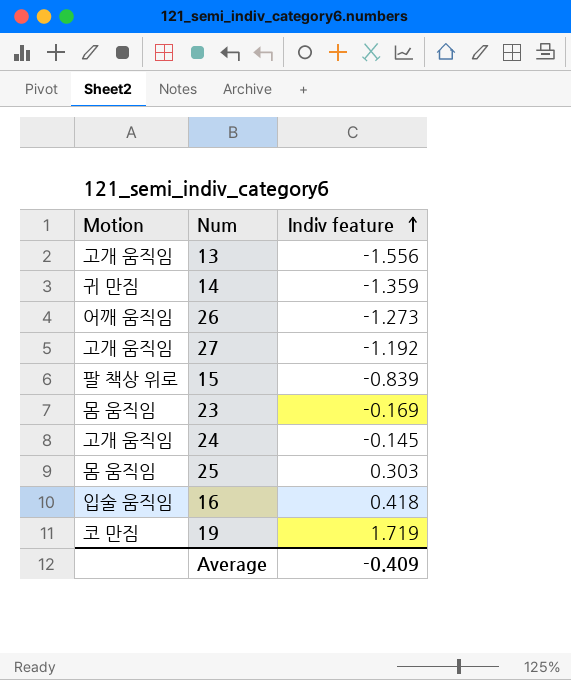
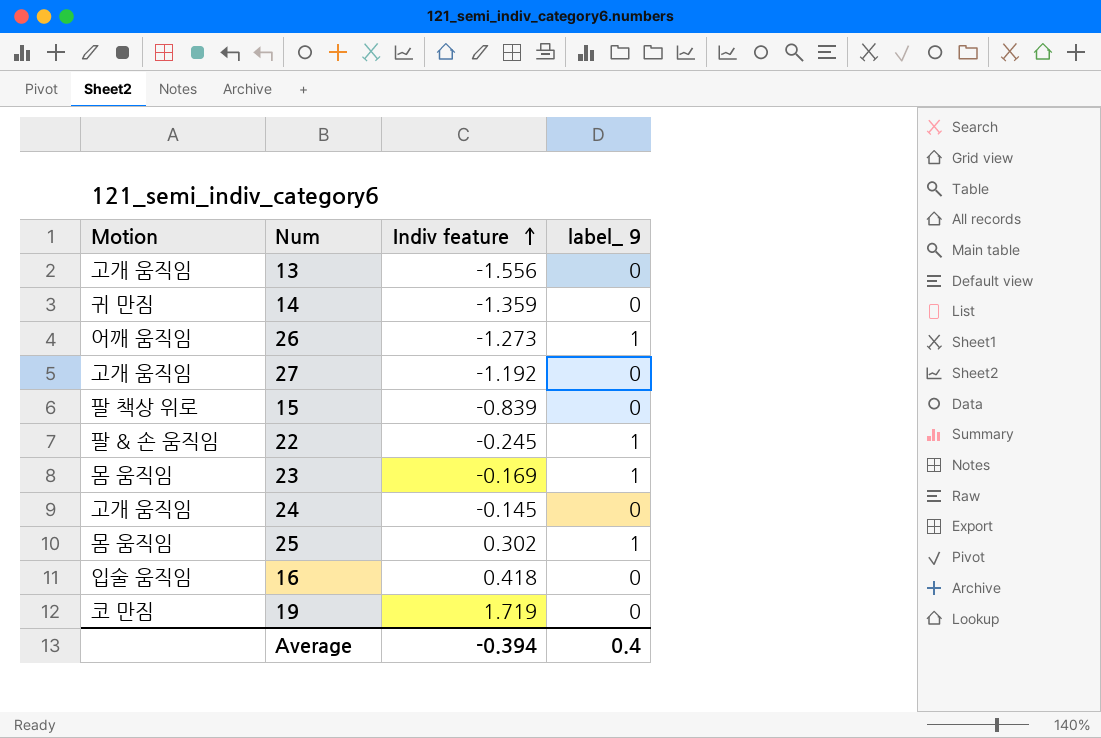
column label_ 9 | position: none -> 4
row 22: none -> 팔 & 손 움직임 | -0.245 | 1
25 | Indiv feature: 0.303 -> 0.302
Average | Indiv feature: -0.409 -> -0.394

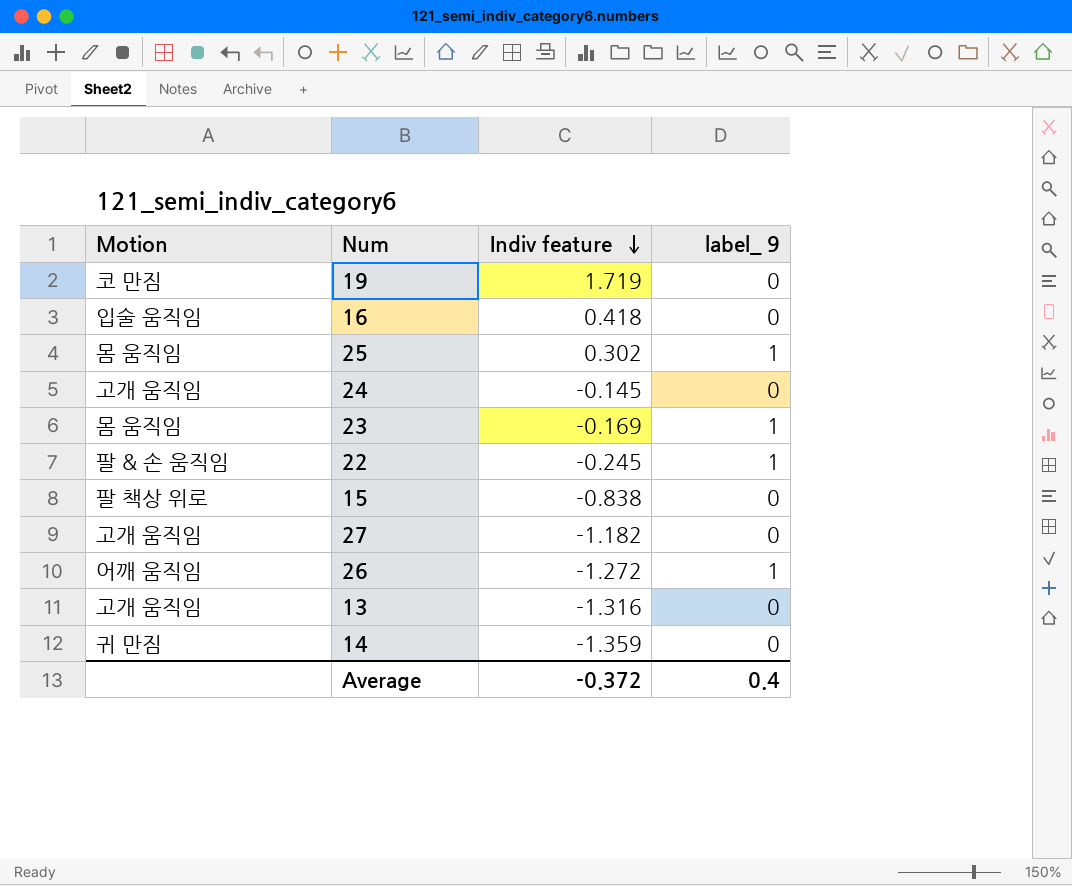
row order: Indiv feature ascending -> Indiv feature descending
15 | Indiv feature: -0.839 -> -0.838
27 | Indiv feature: -1.192 -> -1.182
26 | Indiv feature: -1.273 -> -1.272
13 | Indiv feature: -1.556 -> -1.316
Average | Indiv feature: -0.394 -> -0.372

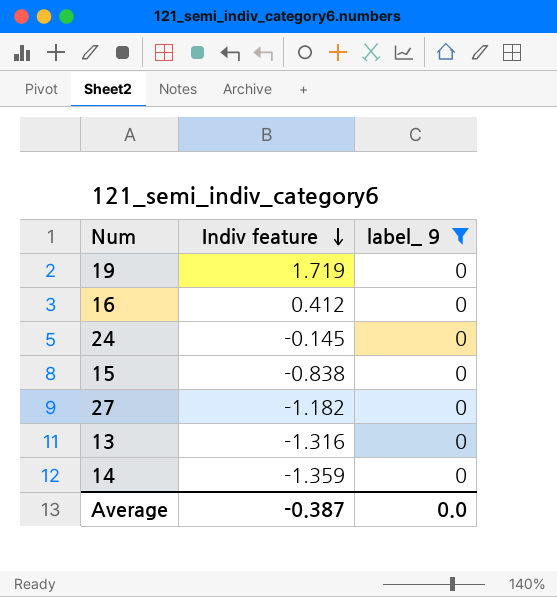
filter: none -> label_ 9 = 0
column Motion | position: 1 -> none
16 | Indiv feature: 0.418 -> 0.412
Average | Indiv feature: -0.372 -> -0.387
Average | label_ 9: 0.4 -> 0.0

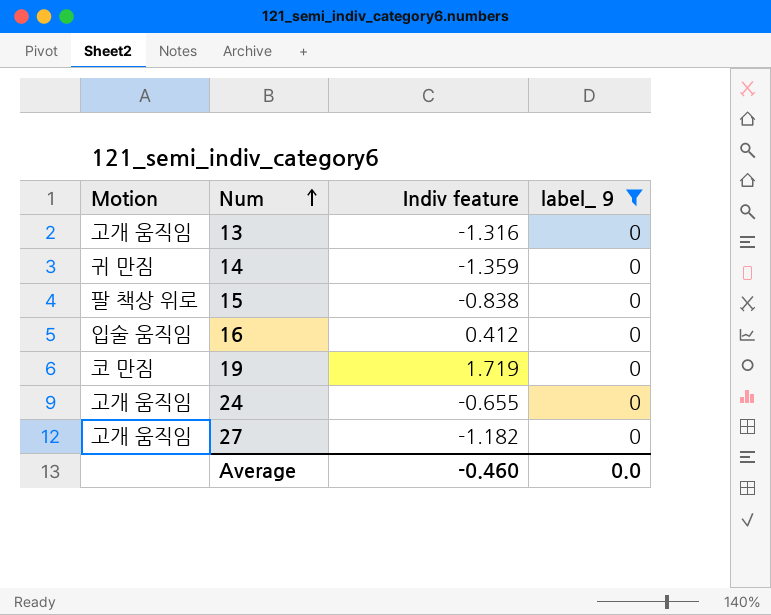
row order: Indiv feature descending -> Num ascending
column Motion | position: none -> 1
24 | Indiv feature: -0.145 -> -0.655
Average | Indiv feature: -0.387 -> -0.460

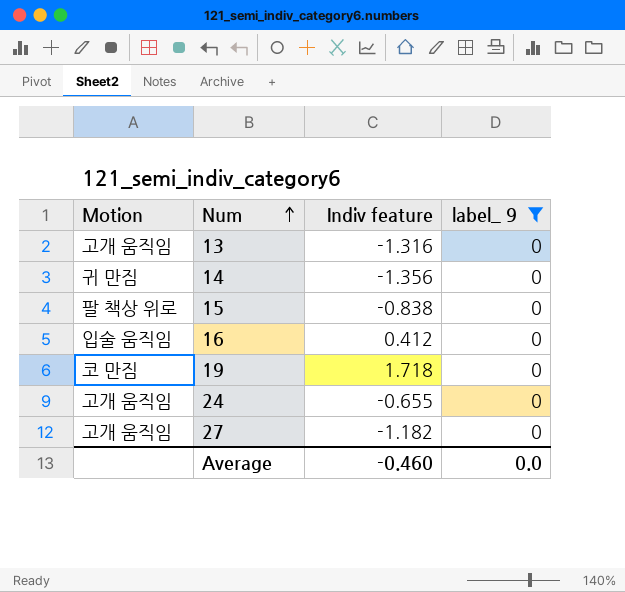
14 | Indiv feature: -1.359 -> -1.356
19 | Indiv feature: 1.719 -> 1.718

